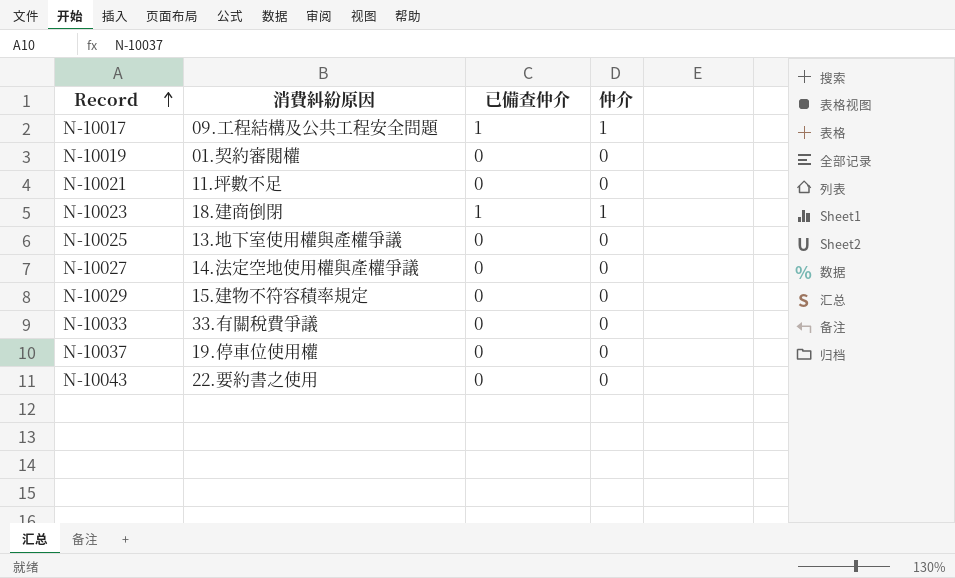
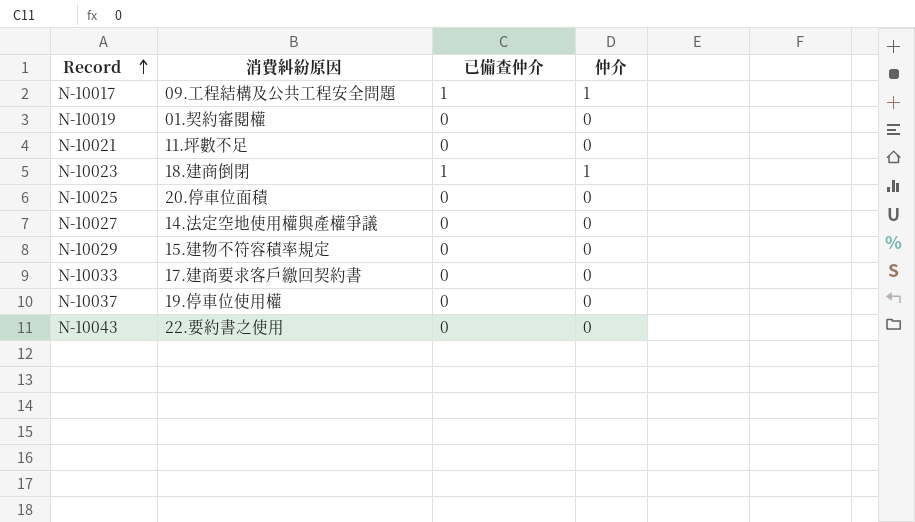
N-10025 | 消費糾紛原因: 13.地下室使用權與產權爭議 -> 20.停車位面積
N-10033 | 消費糾紛原因: 33.有關稅費爭議 -> 17.建商要求客戶繳回契約書

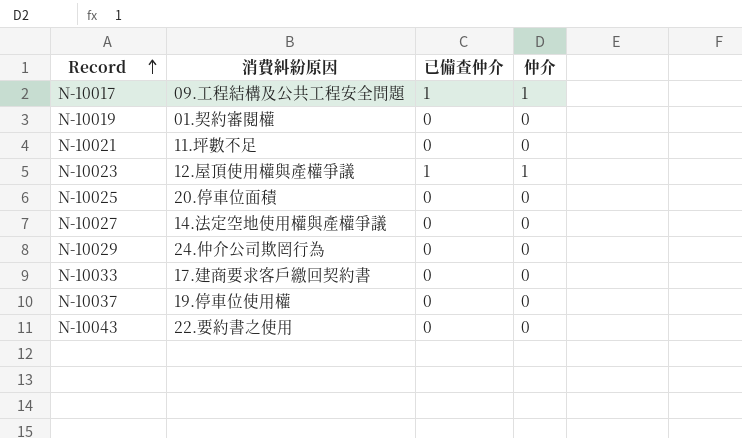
N-10023 | 消費糾紛原因: 18.建商倒閉 -> 12.屋頂使用權與產權爭議
N-10029 | 消費糾紛原因: 15.建物不符容積率規定 -> 24.仲介公司欺罔行為

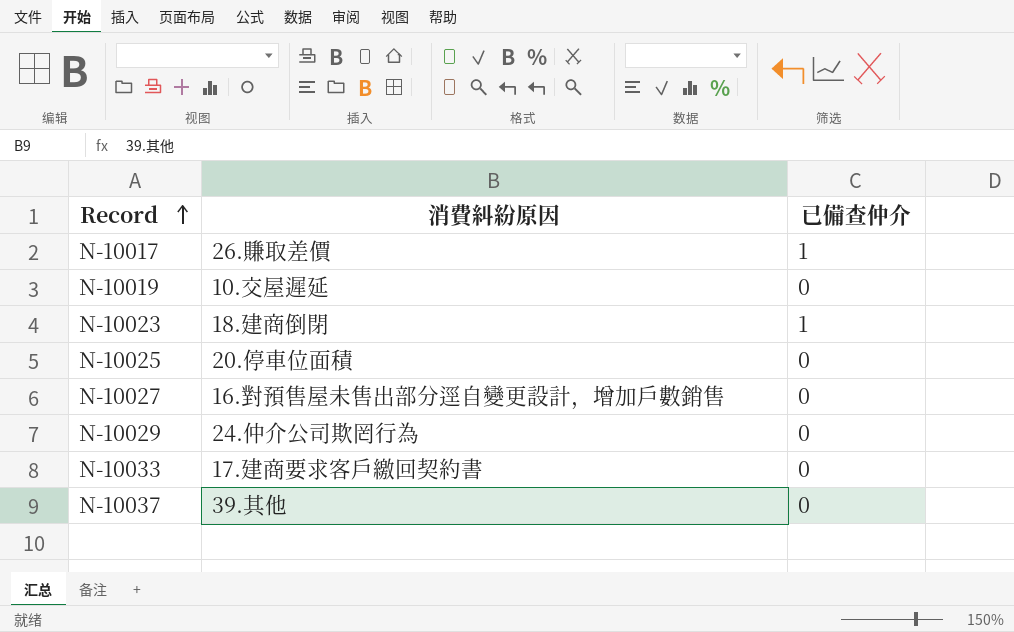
column 仲介 | position: 4 -> none
row N-10021: 11.坪數不足 | 0 | 0 -> none
row N-10043: 22.要約書之使用 | 0 | 0 -> none
N-10017 | 消費糾紛原因: 09.工程結構及公共工程安全問題 -> 26.賺取差價
N-10019 | 消費糾紛原因: 01.契約審閱權 -> 10.交屋遲延
N-10023 | 消費糾紛原因: 12.屋頂使用權與產權爭議 -> 18.建商倒閉
N-10027 | 消費糾紛原因: 14.法定空地使用權與產權爭議 -> 16.對預售屋未售出部分逕自變更設計，增加戶數銷售
N-10037 | 消費糾紛原因: 19.停車位使用權 -> 39.其他

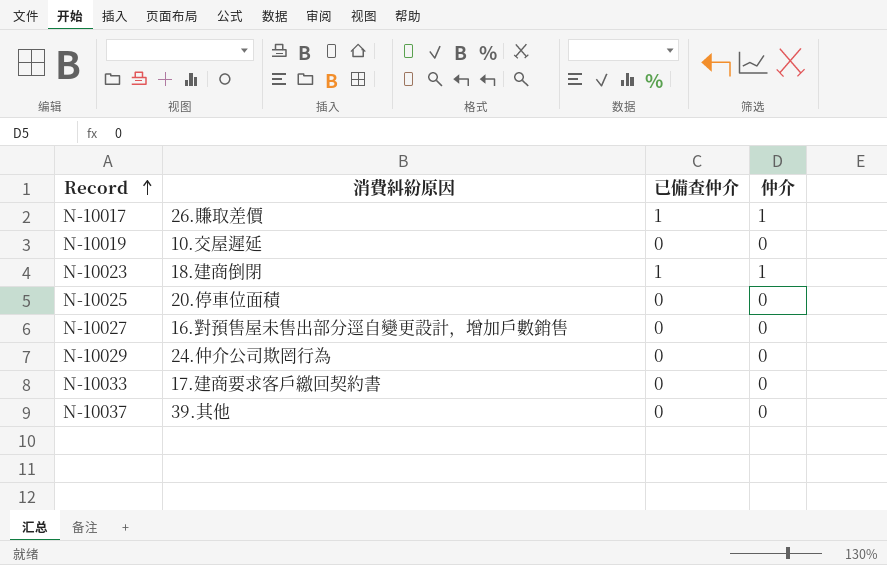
column 仲介 | position: none -> 4

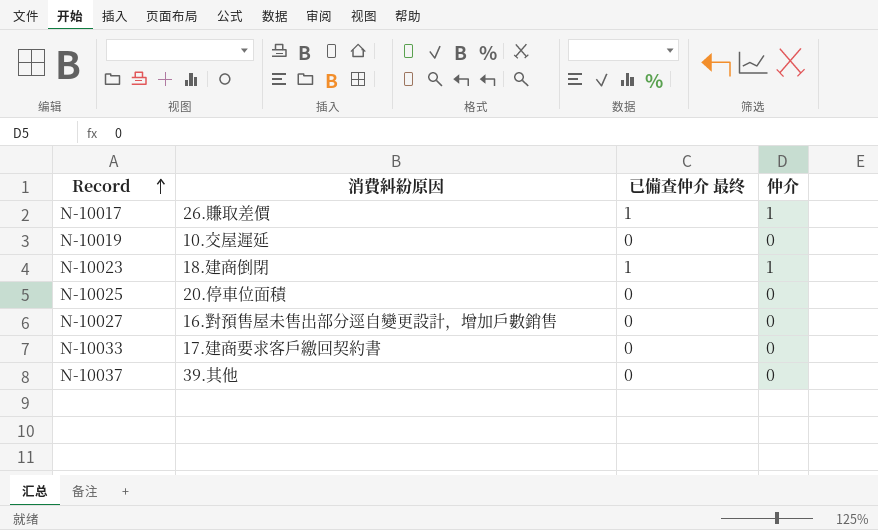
column name: 已備查仲介 -> 已備查仲介 最终
row N-10029: 24.仲介公司欺罔行為 | 0 | 0 -> none

